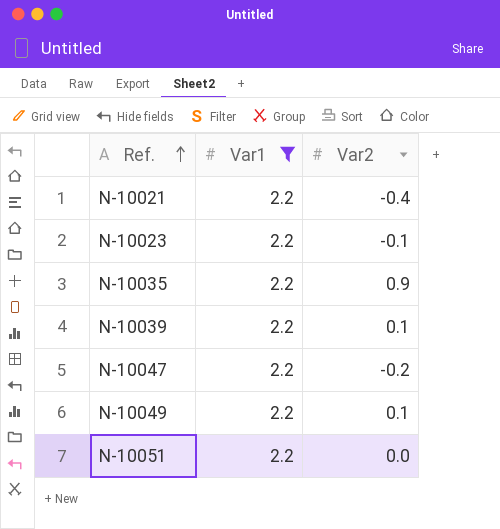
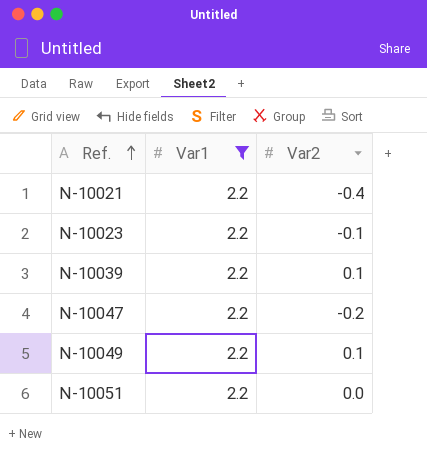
row N-10035: 2.2 | 0.9 -> none

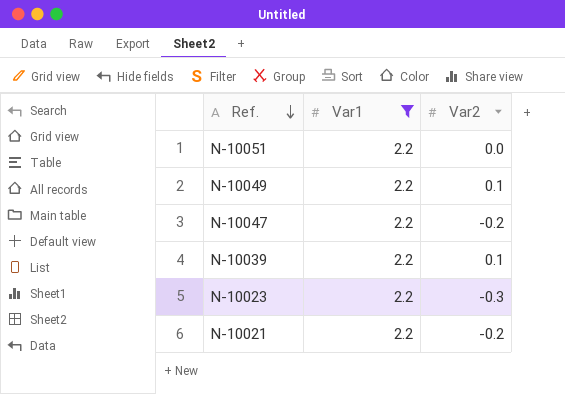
row order: Ref. ascending -> Ref. descending
N-10023 | Var2: -0.1 -> -0.3
N-10021 | Var2: -0.4 -> -0.2

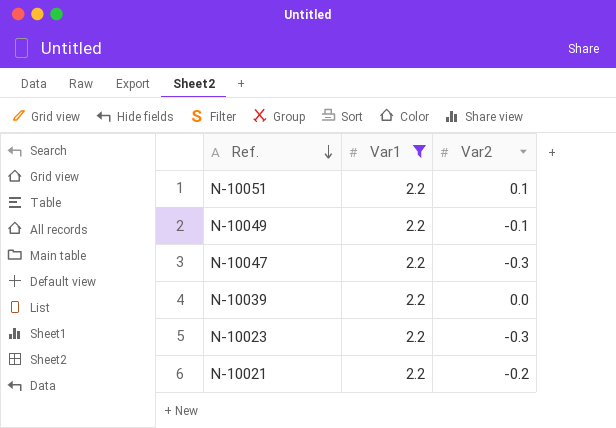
N-10051 | Var2: 0.0 -> 0.1
N-10049 | Var2: 0.1 -> -0.1
N-10047 | Var2: -0.2 -> -0.3
N-10039 | Var2: 0.1 -> 0.0

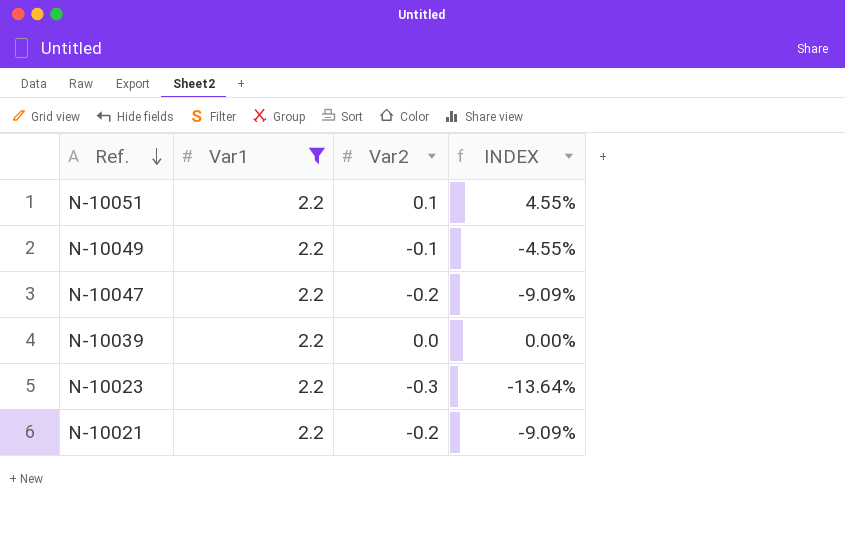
column INDEX | formula: none -> [Var2] / [Var1]
N-10047 | Var2: -0.3 -> -0.2

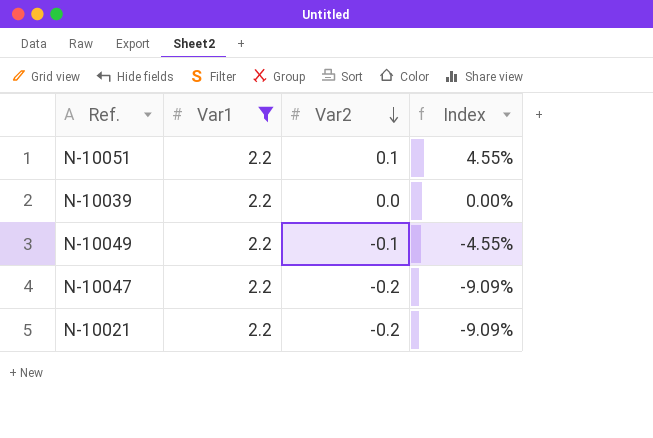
row order: Ref. descending -> Var2 descending
column name: INDEX -> Index
row N-10023: 2.2 | -0.3 | -13.64% -> none

